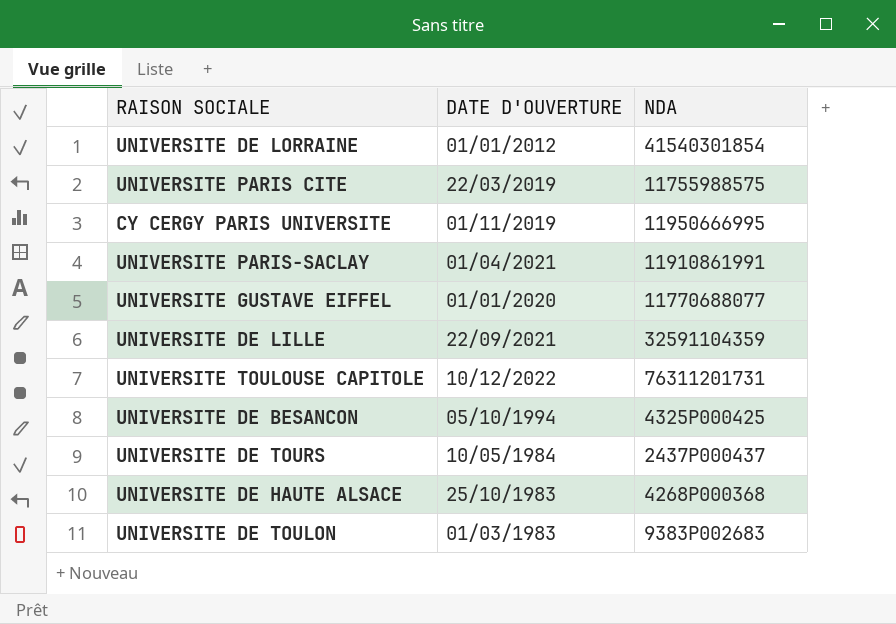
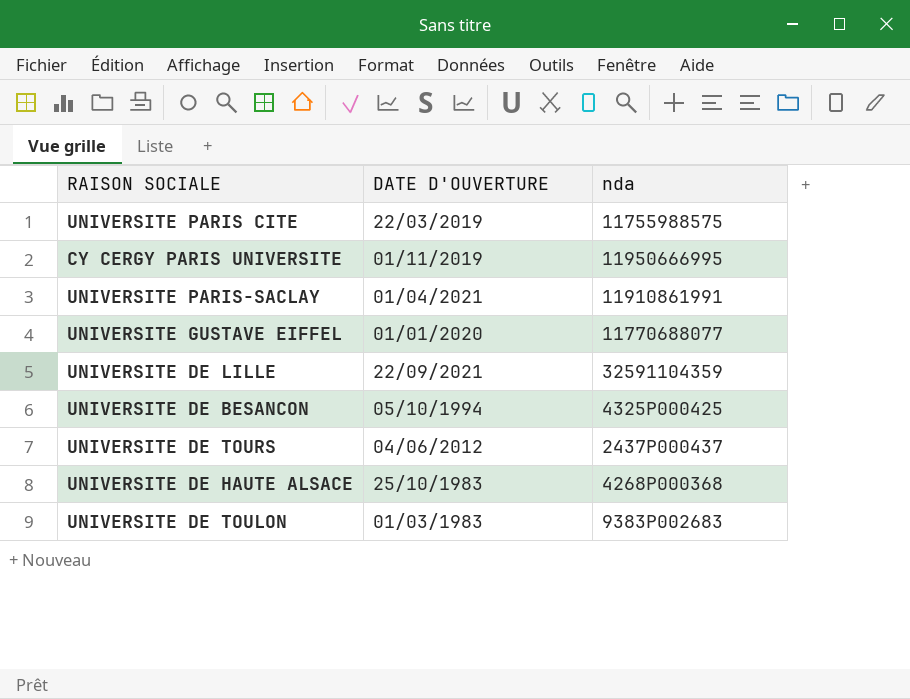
column name: NDA -> nda
row UNIVERSITE DE LORRAINE: 01/01/2012 | 41540301854 -> none
row UNIVERSITE TOULOUSE CAPITOLE: 10/12/2022 | 76311201731 -> none
UNIVERSITE DE TOURS | DATE D'OUVERTURE: 10/05/1984 -> 04/06/2012

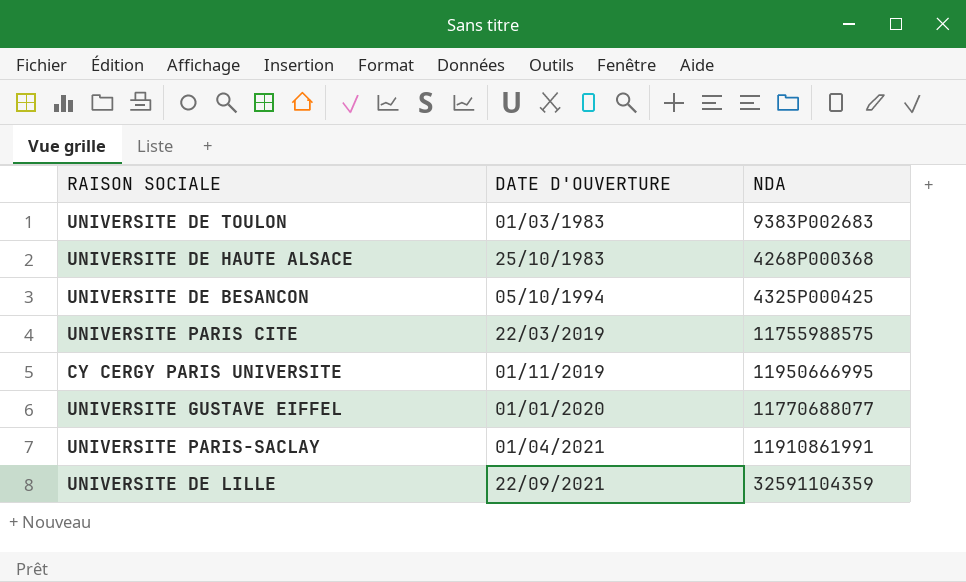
row order: none -> DATE D'OUVERTURE ascending
column name: nda -> NDA
row UNIVERSITE DE TOURS: 04/06/2012 | 2437P000437 -> none

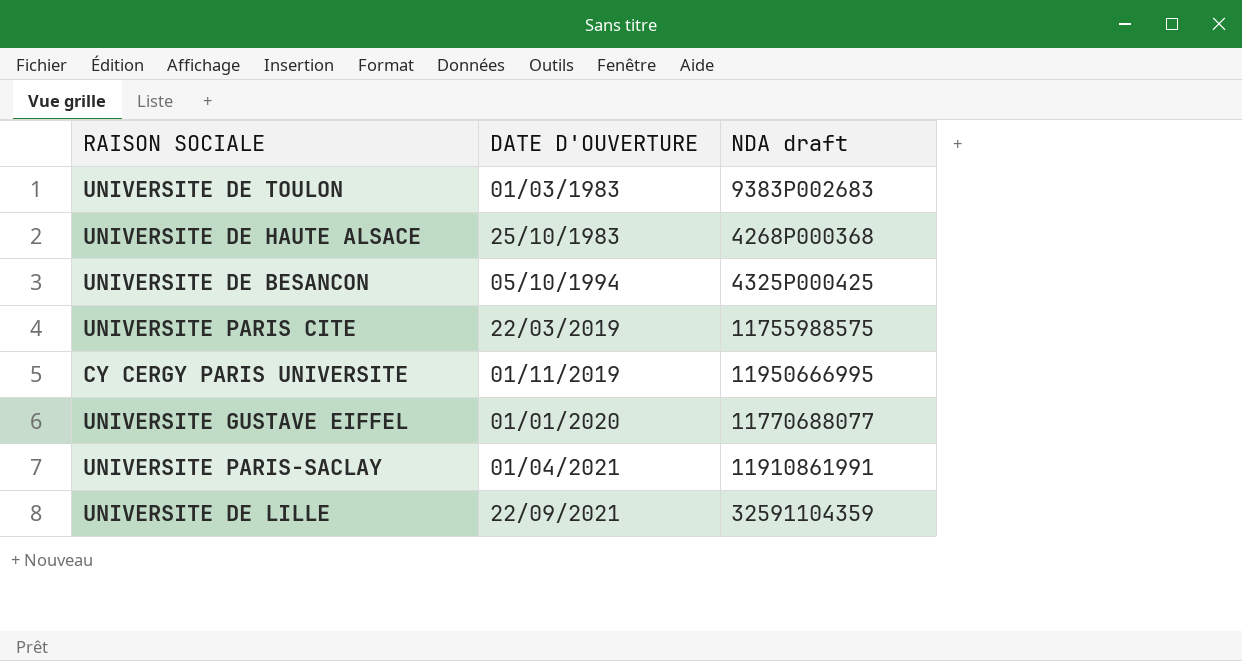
column name: NDA -> NDA draft

